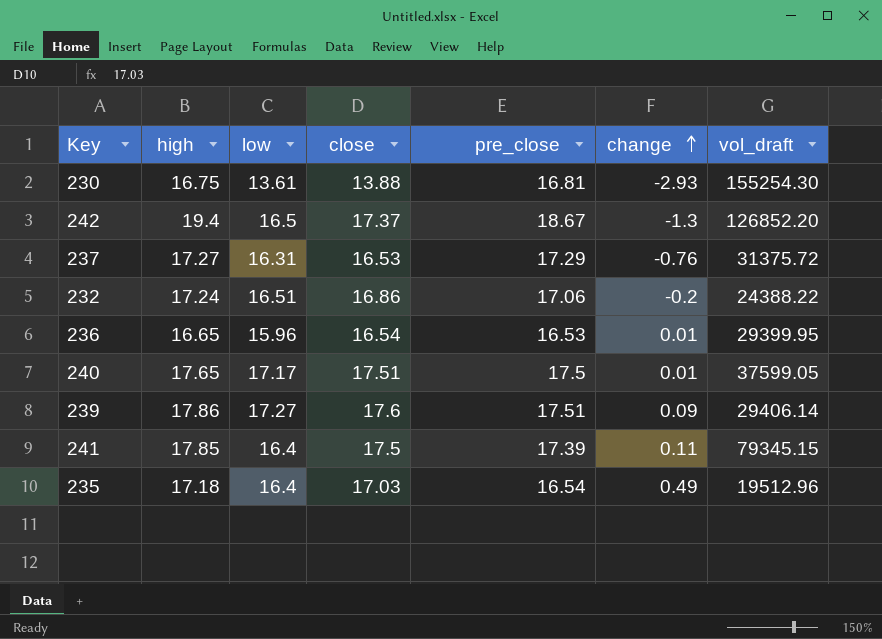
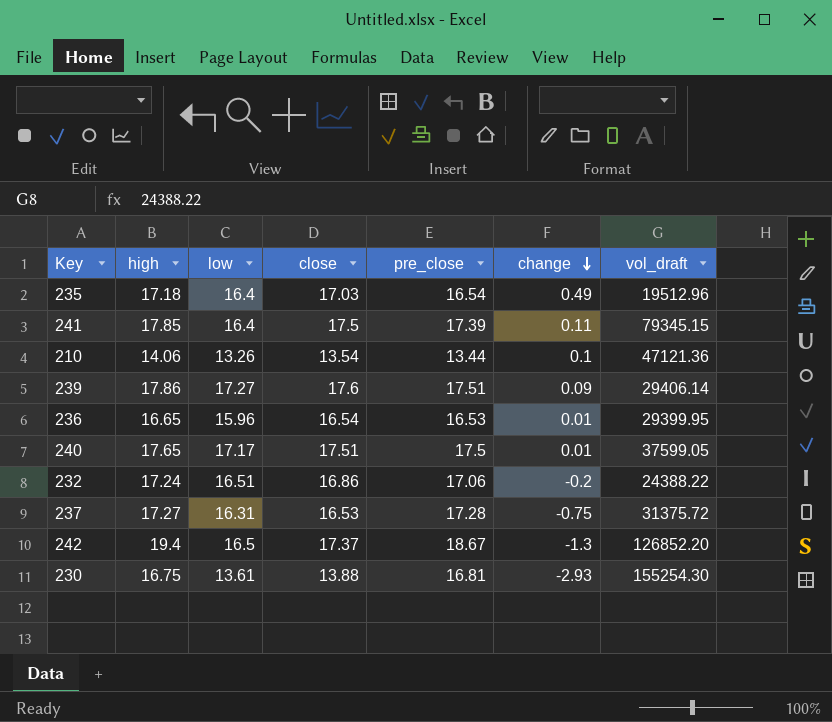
row order: change ascending -> change descending
row 210: none -> 14.06 | 13.26 | 13.54 | 13.44 | 0.1 | 47121.36
237 | pre_close: 17.29 -> 17.28
237 | change: -0.76 -> -0.75

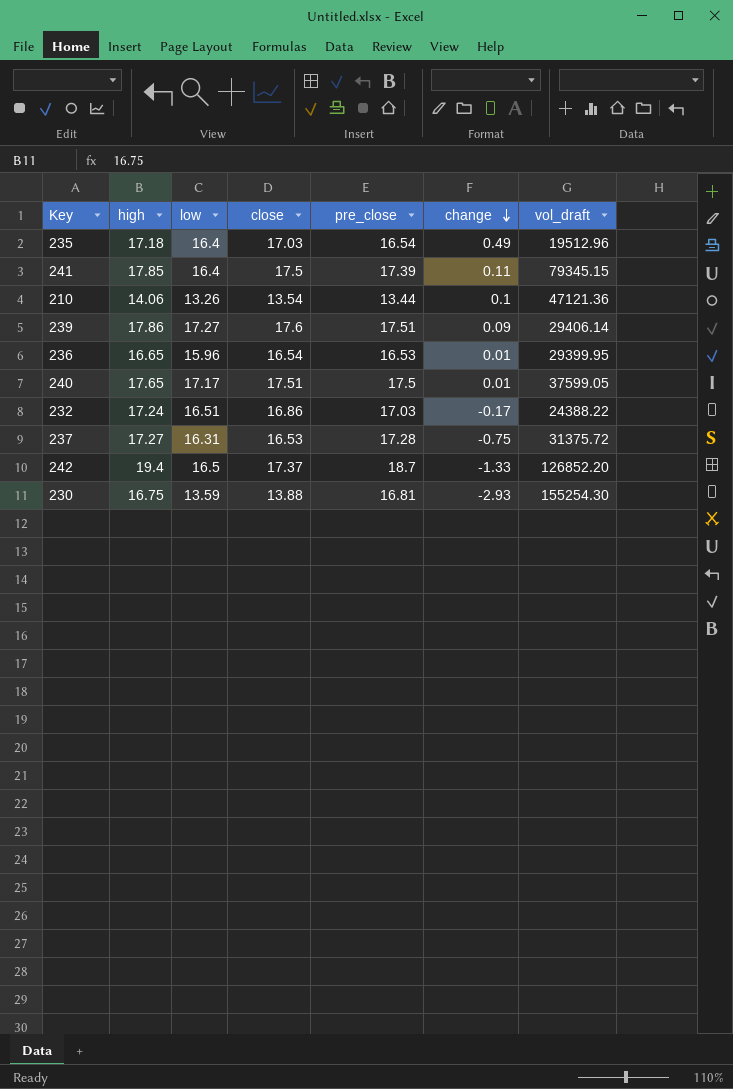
232 | pre_close: 17.06 -> 17.03
232 | change: -0.2 -> -0.17
242 | pre_close: 18.67 -> 18.7
242 | change: -1.3 -> -1.33
230 | low: 13.61 -> 13.59

